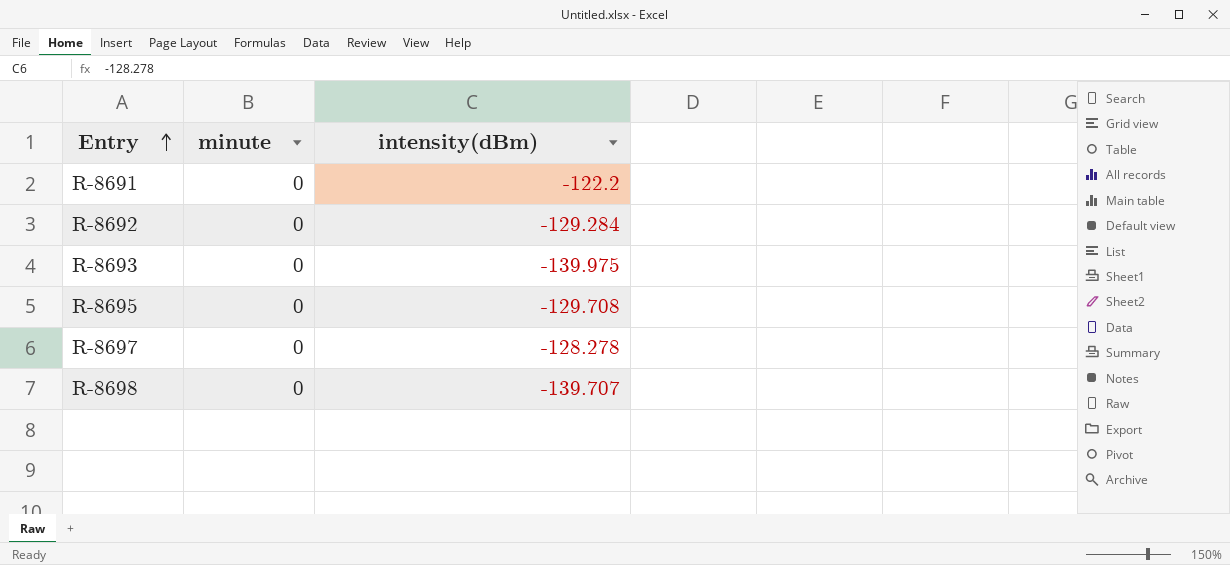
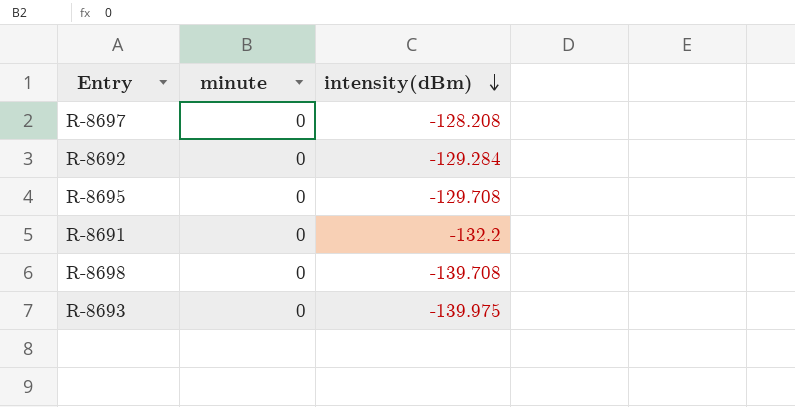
row order: Entry ascending -> intensity(dBm) descending
R-8697 | intensity(dBm): -128.278 -> -128.208
R-8691 | intensity(dBm): -122.2 -> -132.2
R-8698 | intensity(dBm): -139.707 -> -139.708

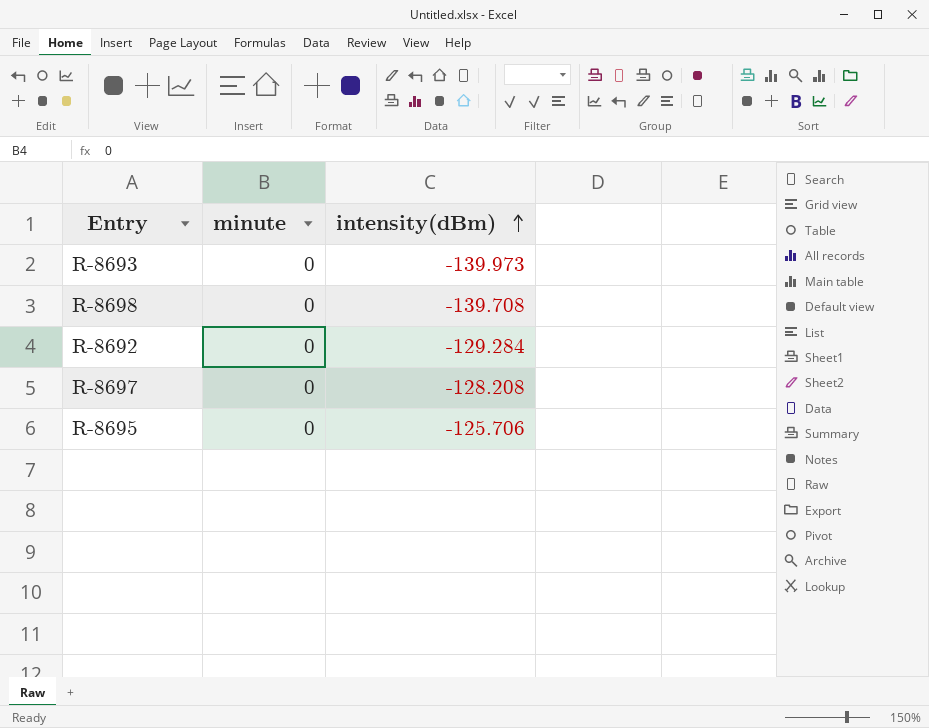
row order: intensity(dBm) descending -> intensity(dBm) ascending
row R-8691: 0 | -132.2 -> none
R-8693 | intensity(dBm): -139.975 -> -139.973
R-8695 | intensity(dBm): -129.708 -> -125.706

